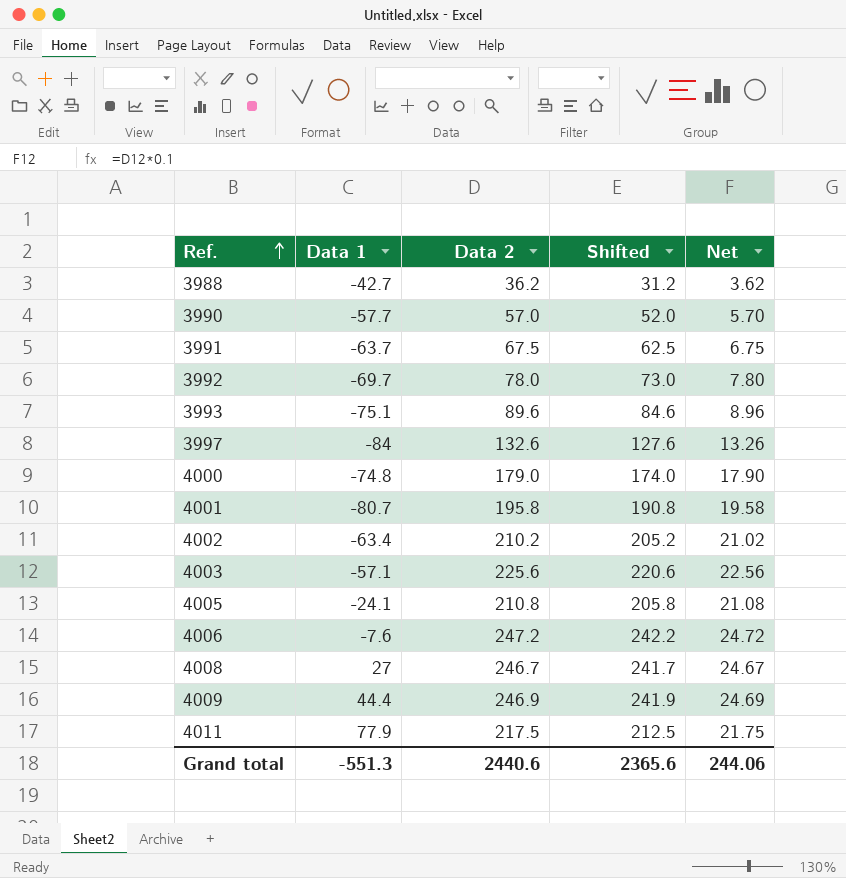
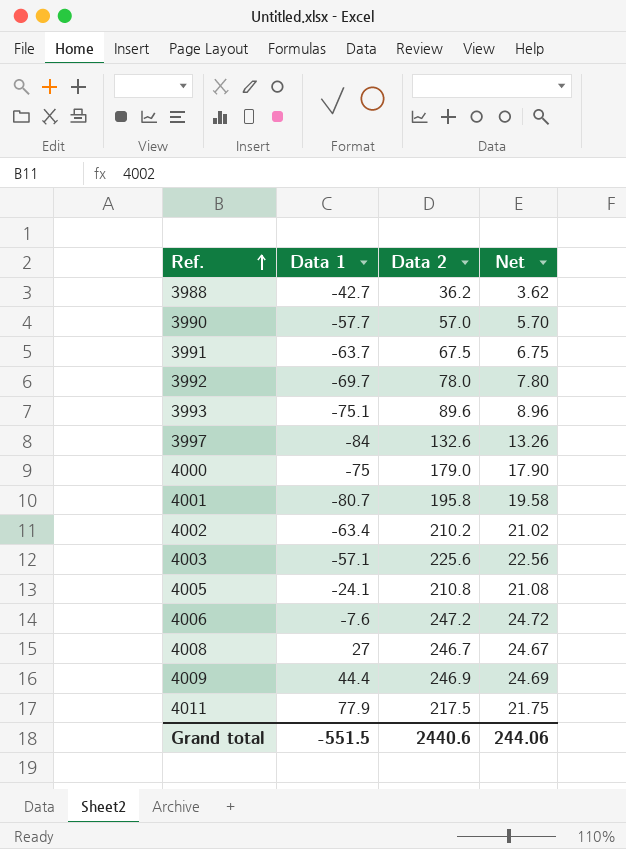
column Shifted | formula: [Data 2] - 5 -> none
4000 | Data 1: -74.8 -> -75
Grand total | Data 1: -551.3 -> -551.5

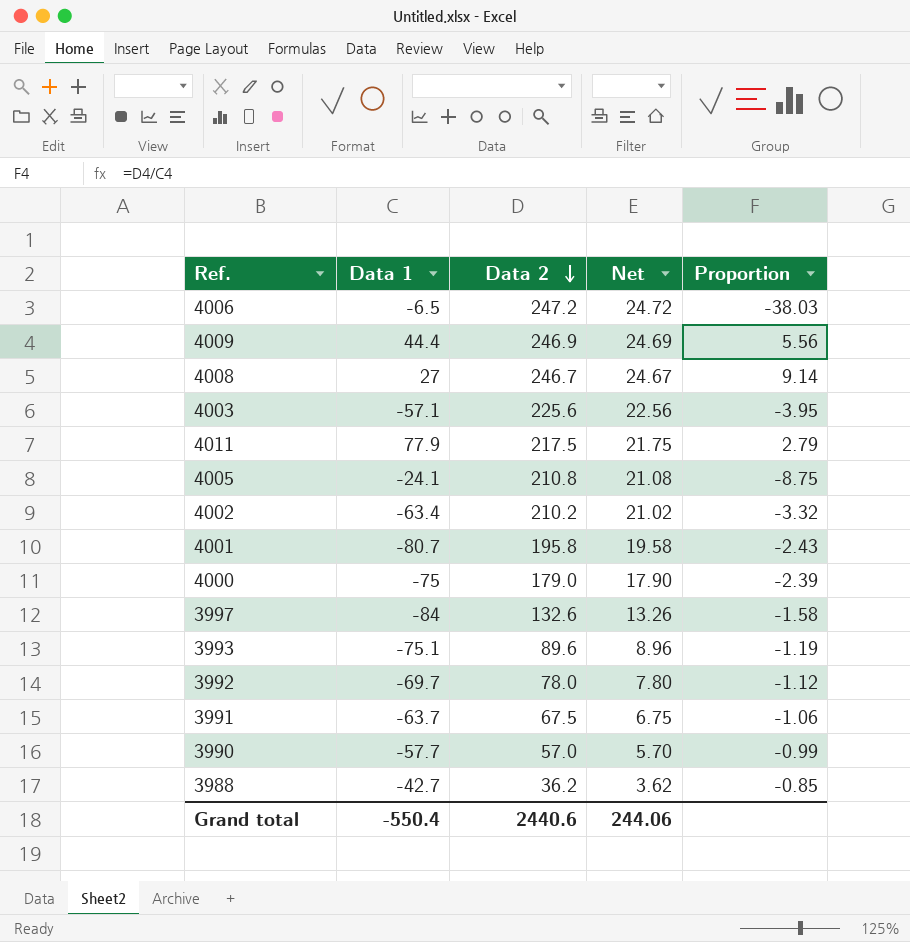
row order: Ref. ascending -> Data 2 descending
column Proportion | formula: none -> [Data 2] / [Data 1]
4006 | Data 1: -7.6 -> -6.5
Grand total | Data 1: -551.5 -> -550.4

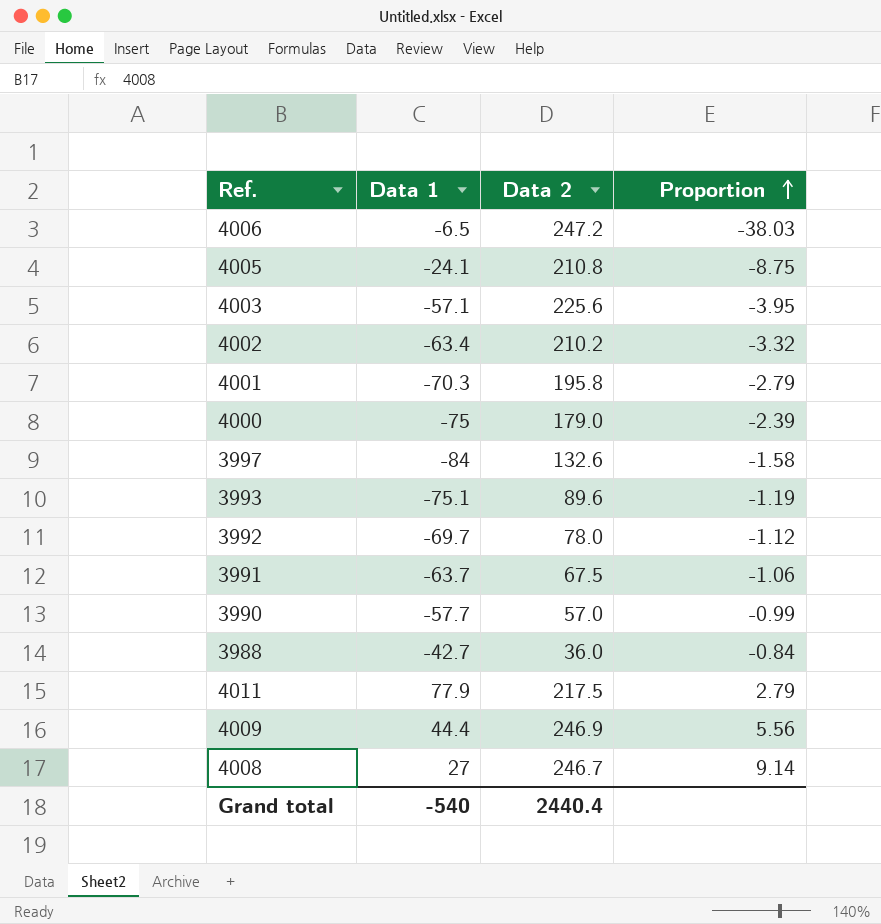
row order: Data 2 descending -> Proportion ascending
column Net | formula: [Data 2] * 0.1 -> none
4001 | Data 1: -80.7 -> -70.3
4001 | Proportion: -2.43 -> -2.79
3988 | Data 2: 36.2 -> 36.0
3988 | Proportion: -0.85 -> -0.84
Grand total | Data 1: -550.4 -> -540
Grand total | Data 2: 2440.6 -> 2440.4

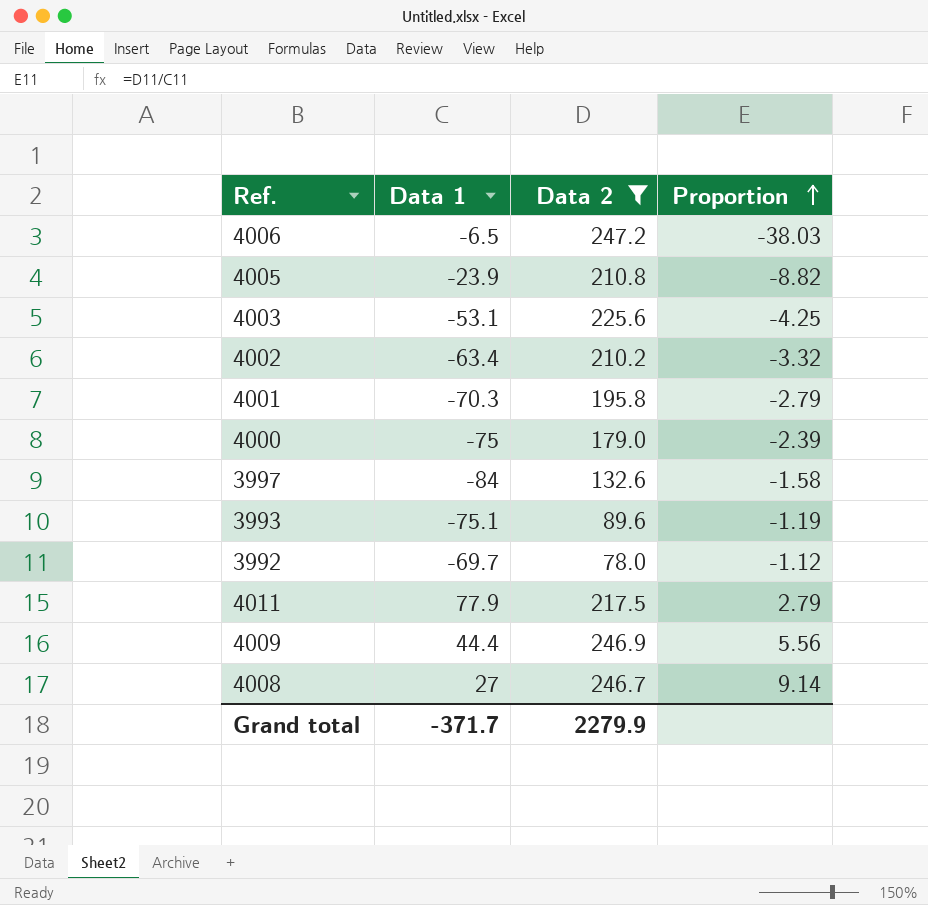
filter: none -> Data 2 >= 78.0
4005 | Data 1: -24.1 -> -23.9
4005 | Proportion: -8.75 -> -8.82
4003 | Data 1: -57.1 -> -53.1
4003 | Proportion: -3.95 -> -4.25
Grand total | Data 1: -540 -> -371.7
Grand total | Data 2: 2440.4 -> 2279.9

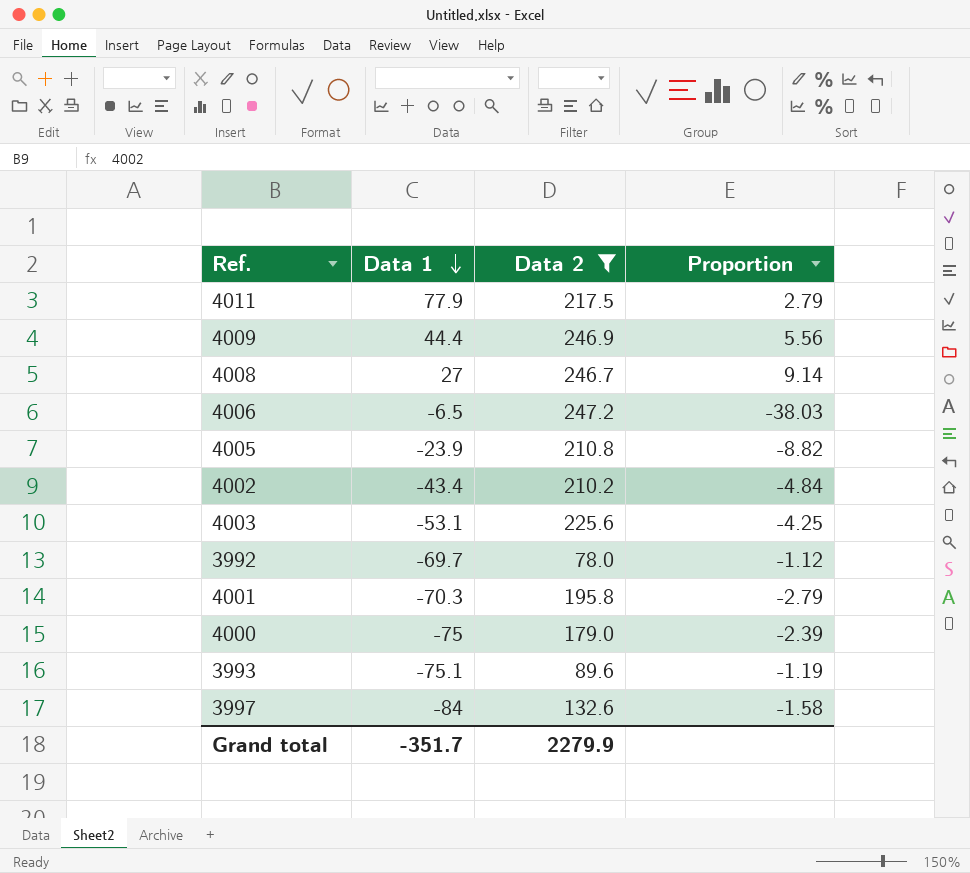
row order: Proportion ascending -> Data 1 descending
4002 | Data 1: -63.4 -> -43.4
4002 | Proportion: -3.32 -> -4.84
Grand total | Data 1: -371.7 -> -351.7

